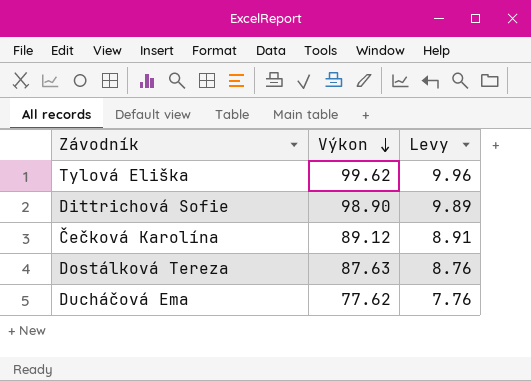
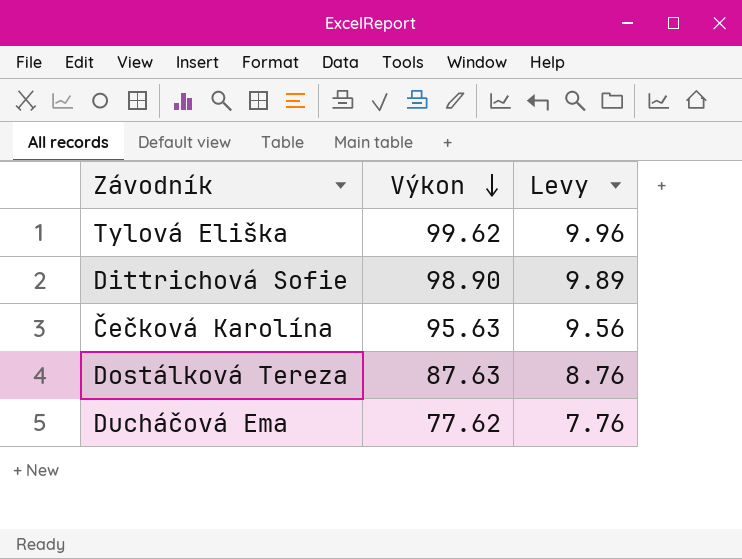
Čečková Karolína | Výkon: 89.12 -> 95.63
Čečková Karolína | Levy: 8.91 -> 9.56

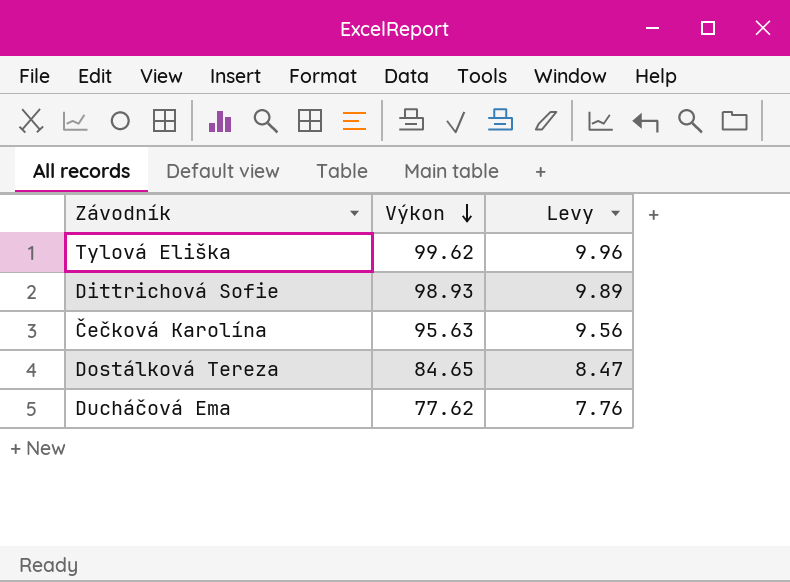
Dittrichová Sofie | Výkon: 98.90 -> 98.93
Dostálková Tereza | Výkon: 87.63 -> 84.65
Dostálková Tereza | Levy: 8.76 -> 8.47

